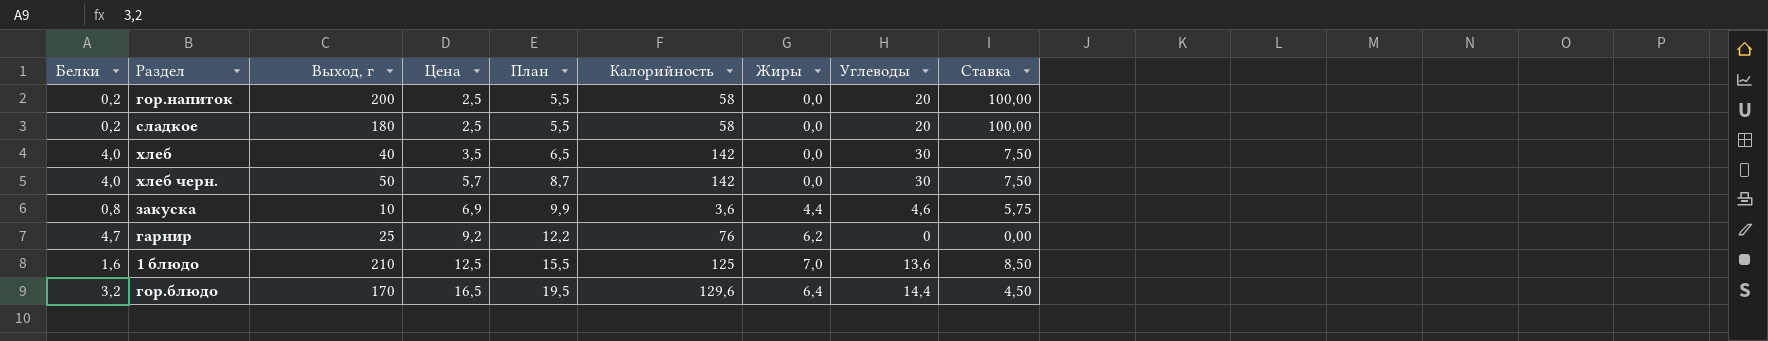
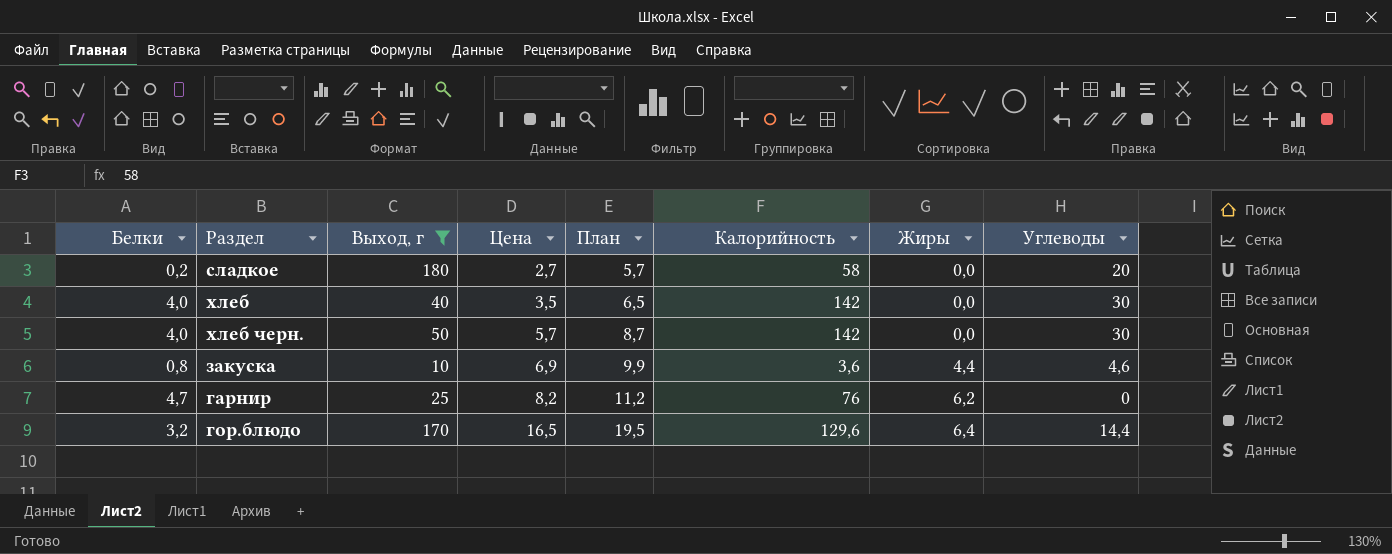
filter: none -> Выход, г <= 180
column Ставка | formula: [Углеводы] / [Белки] -> none
сладкое | Цена: 2,5 -> 2,7
сладкое | План: 5,5 -> 5,7
гарнир | Цена: 9,2 -> 8,2
гарнир | План: 12,2 -> 11,2

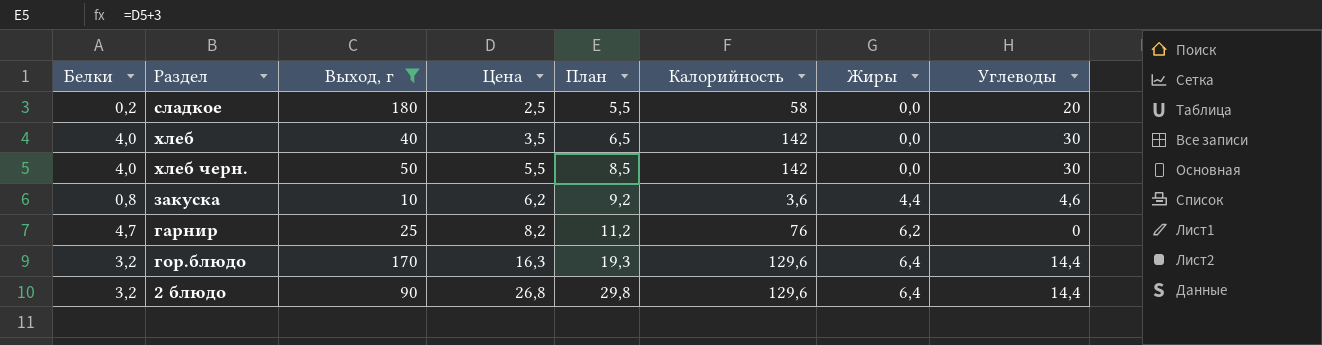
сладкое | Цена: 2,7 -> 2,5
сладкое | План: 5,7 -> 5,5
хлеб черн. | Цена: 5,7 -> 5,5
хлеб черн. | План: 8,7 -> 8,5
закуска | Цена: 6,9 -> 6,2
закуска | План: 9,9 -> 9,2
гор.блюдо | Цена: 16,5 -> 16,3
гор.блюдо | План: 19,5 -> 19,3
row 2 блюдо: none -> 3,2 | 90 | 26,8 | 29,8 | 129,6 | 6,4 | 14,4

